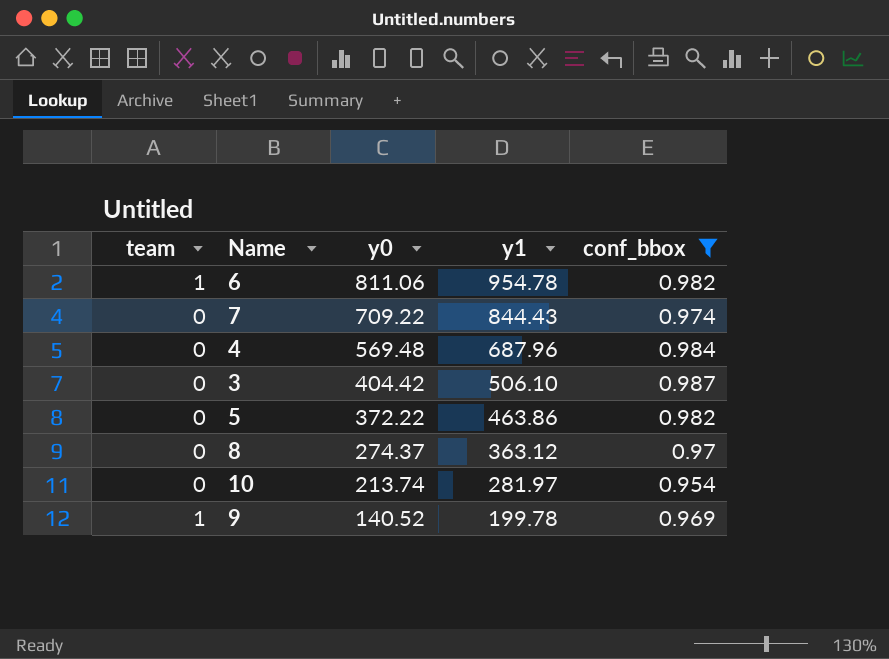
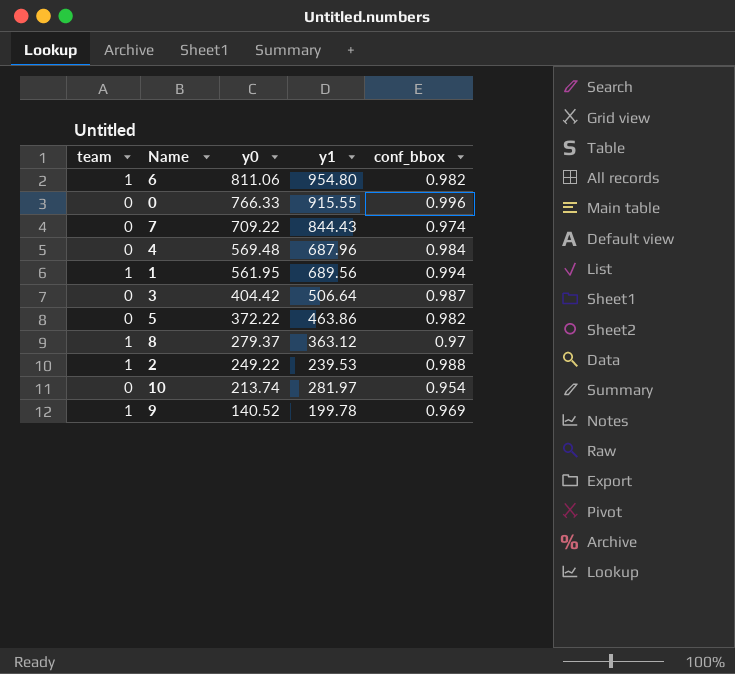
filter: conf_bbox <= 0.987 -> none
6 | y1: 954.78 -> 954.80
3 | y1: 506.10 -> 506.64
8 | team: 0 -> 1
8 | y0: 274.37 -> 279.37

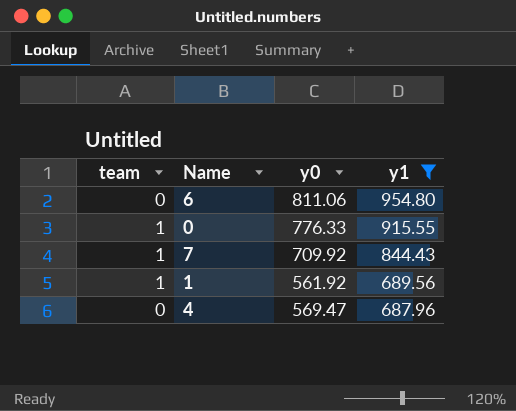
filter: none -> y1 >= 687.96
row order: y0 descending -> y1 descending
column conf_bbox | position: 5 -> none
6 | team: 1 -> 0
0 | team: 0 -> 1
0 | y0: 766.33 -> 776.33
7 | team: 0 -> 1
7 | y0: 709.22 -> 709.92
1 | y0: 561.95 -> 561.92
4 | y0: 569.48 -> 569.47

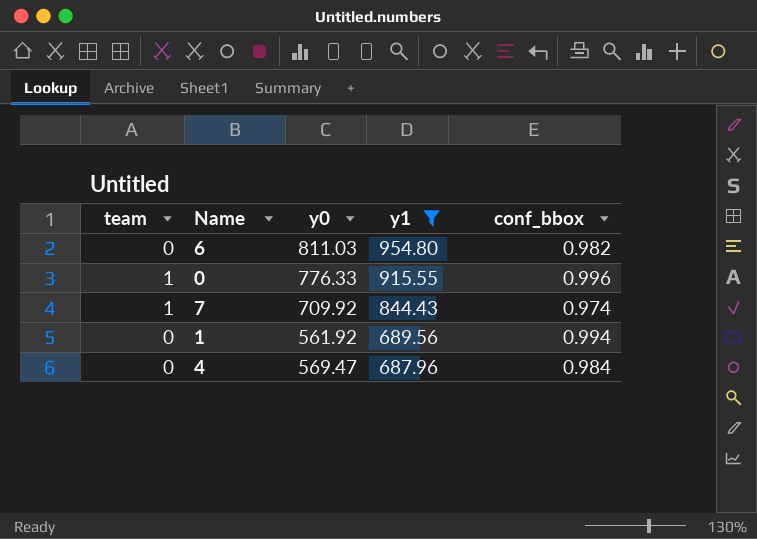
column conf_bbox | position: none -> 5
6 | y0: 811.06 -> 811.03
1 | team: 1 -> 0

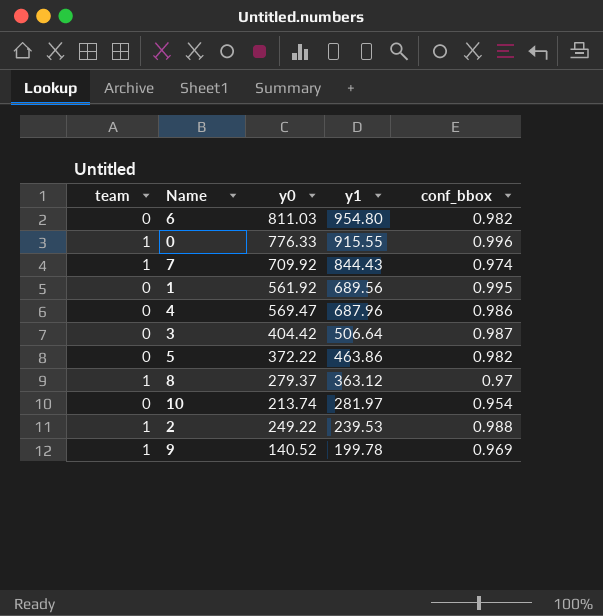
filter: y1 >= 687.96 -> none
1 | conf_bbox: 0.994 -> 0.995
4 | conf_bbox: 0.984 -> 0.986

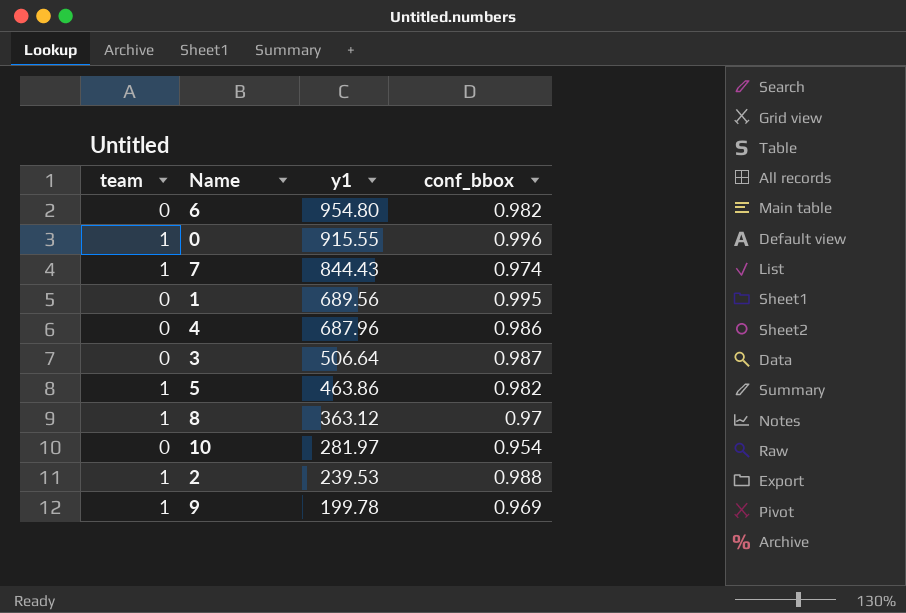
column y0 | position: 3 -> none
5 | team: 0 -> 1

